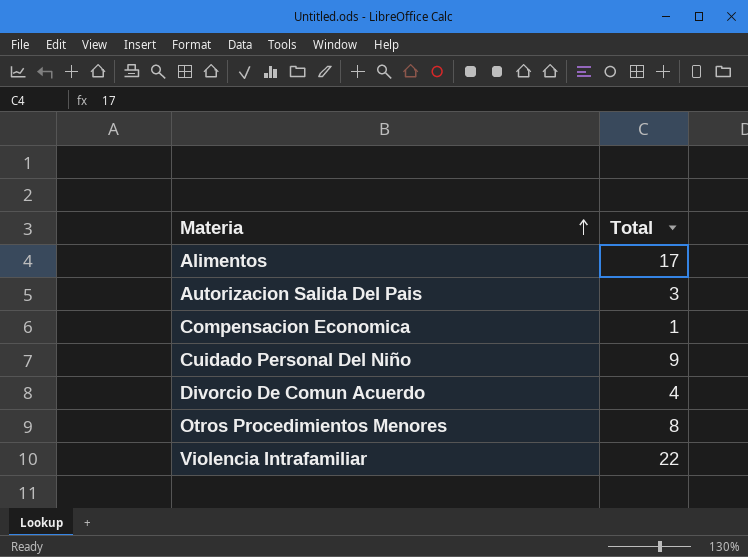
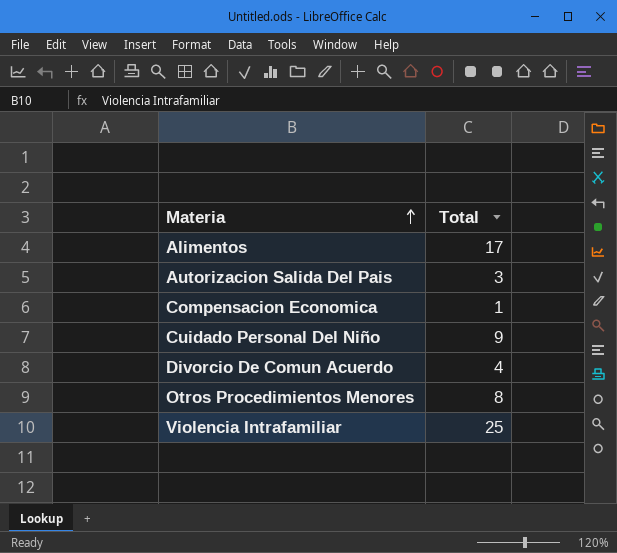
Violencia Intrafamiliar | Total: 22 -> 25

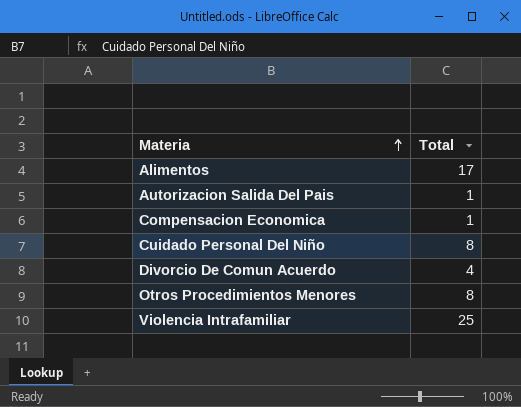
Autorizacion Salida Del Pais | Total: 3 -> 1
Cuidado Personal Del Niño | Total: 9 -> 8

